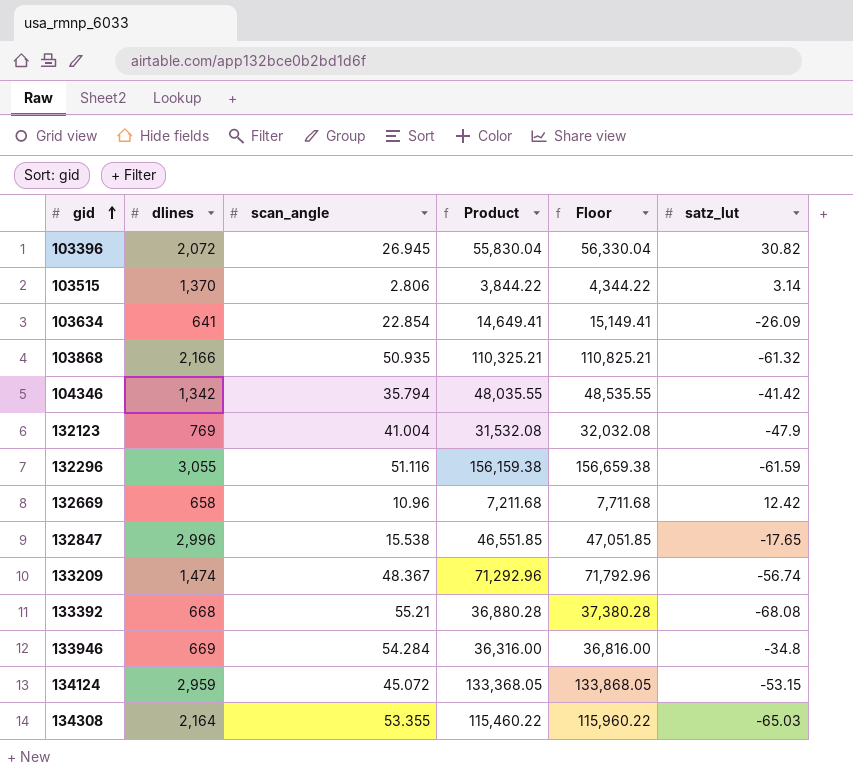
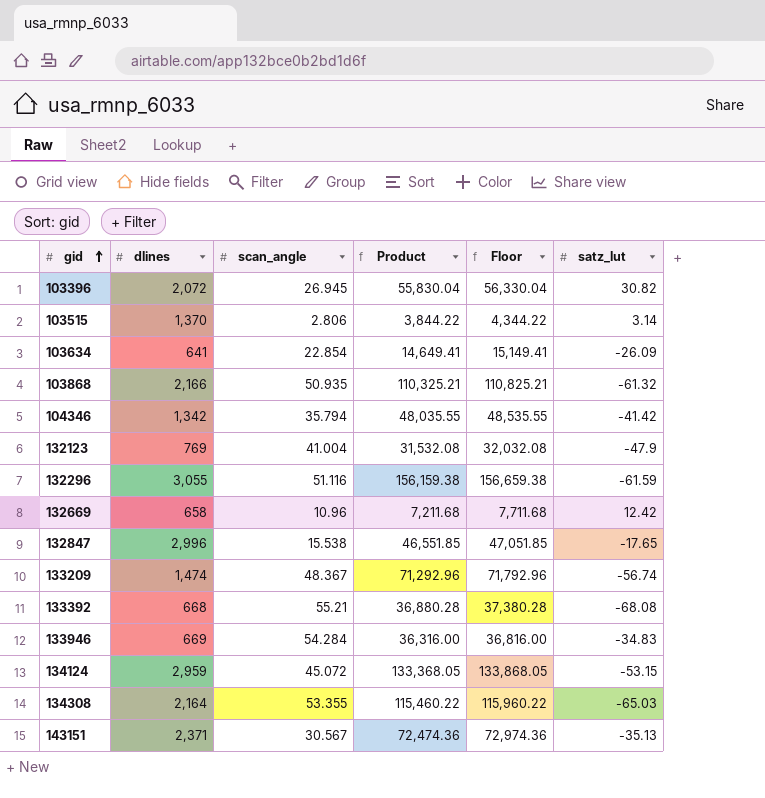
133946 | satz_lut: -34.8 -> -34.83
row 143151: none -> 2,371 | 30.567 | 72,474.36 | 72,974.36 | -35.13

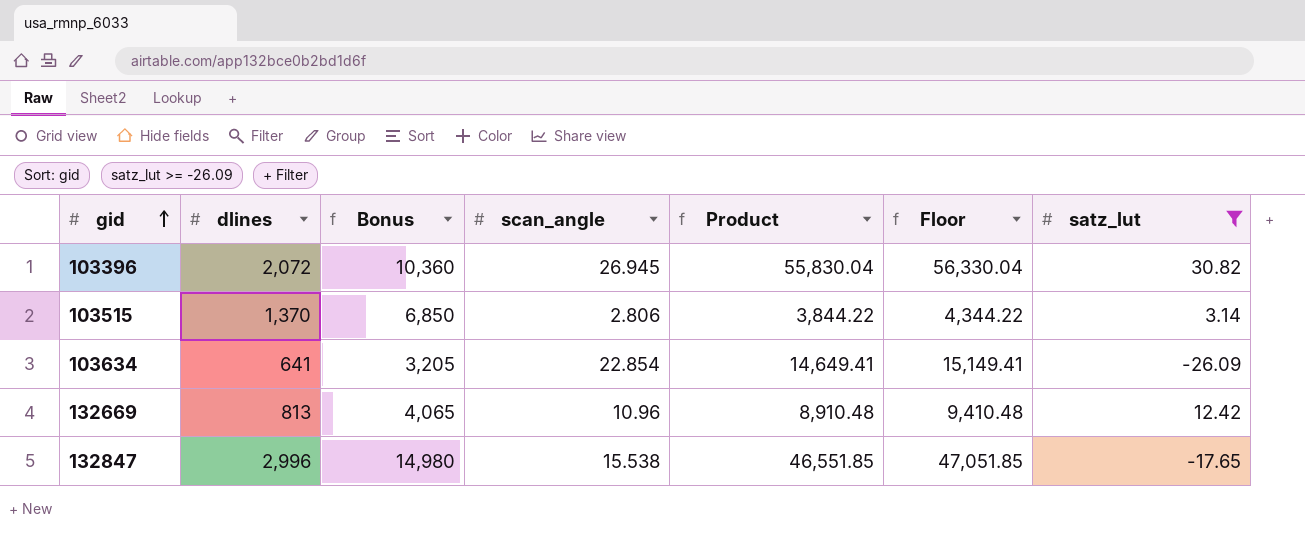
filter: none -> satz_lut >= -26.09
column Bonus | formula: none -> [dlines] * 5
132669 | dlines: 658 -> 813
132669 | Product: 7,211.68 -> 8,910.48
132669 | Floor: 7,711.68 -> 9,410.48

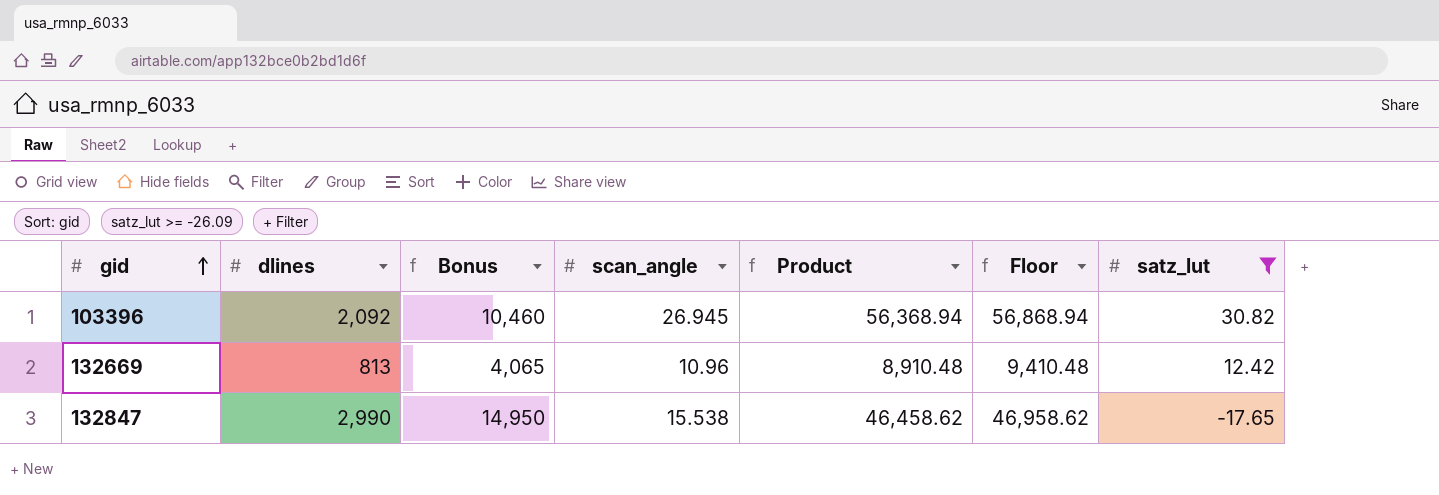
row 103515: 1,370 | 6,850 | 2.806 | 3,844.22 | 4,344.22 | 3.14 -> none
row 103634: 641 | 3,205 | 22.854 | 14,649.41 | 15,149.41 | -26.09 -> none
103396 | dlines: 2,072 -> 2,092
103396 | Bonus: 10,360 -> 10,460
103396 | Product: 55,830.04 -> 56,368.94
103396 | Floor: 56,330.04 -> 56,868.94
132847 | dlines: 2,996 -> 2,990
132847 | Bonus: 14,980 -> 14,950
132847 | Product: 46,551.85 -> 46,458.62
132847 | Floor: 47,051.85 -> 46,958.62

